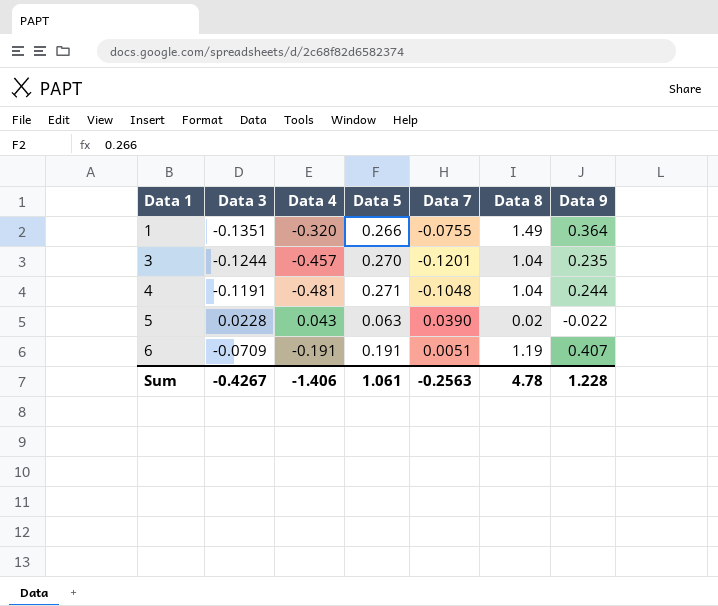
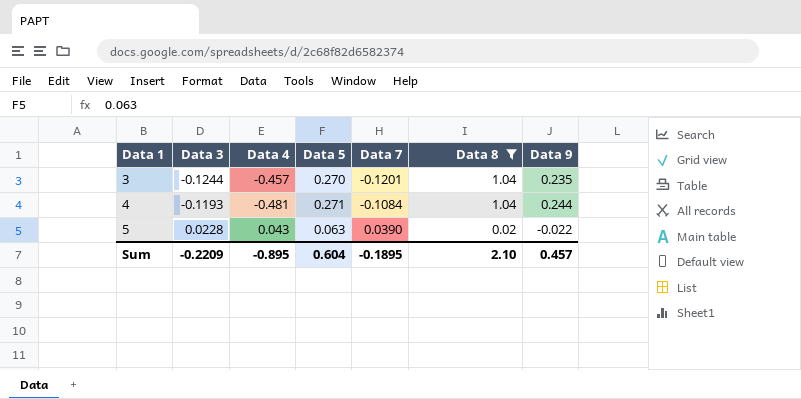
filter: none -> Data 8 <= 1.04
4 | Data 3: -0.1191 -> -0.1193
4 | Data 7: -0.1048 -> -0.1084
Sum | Data 3: -0.4267 -> -0.2209
Sum | Data 4: -1.406 -> -0.895
Sum | Data 5: 1.061 -> 0.604
Sum | Data 7: -0.2563 -> -0.1895
Sum | Data 8: 4.78 -> 2.10
Sum | Data 9: 1.228 -> 0.457

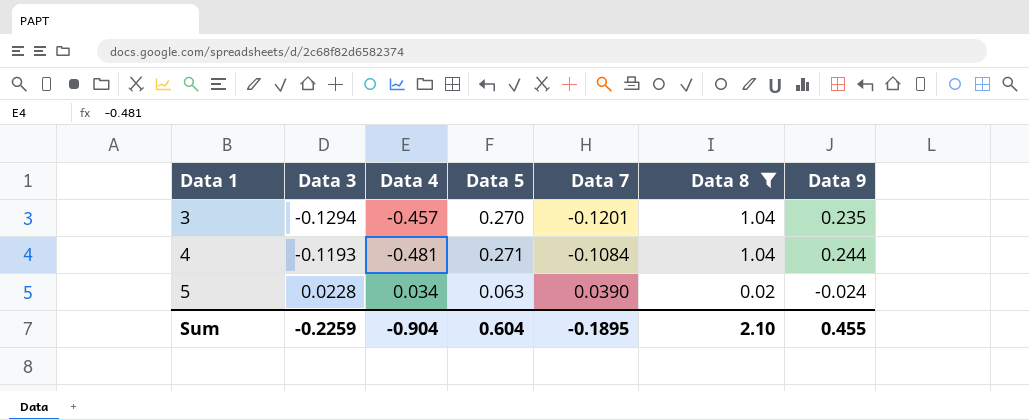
3 | Data 3: -0.1244 -> -0.1294
5 | Data 4: 0.043 -> 0.034
5 | Data 9: -0.022 -> -0.024
Sum | Data 3: -0.2209 -> -0.2259
Sum | Data 4: -0.895 -> -0.904
Sum | Data 9: 0.457 -> 0.455

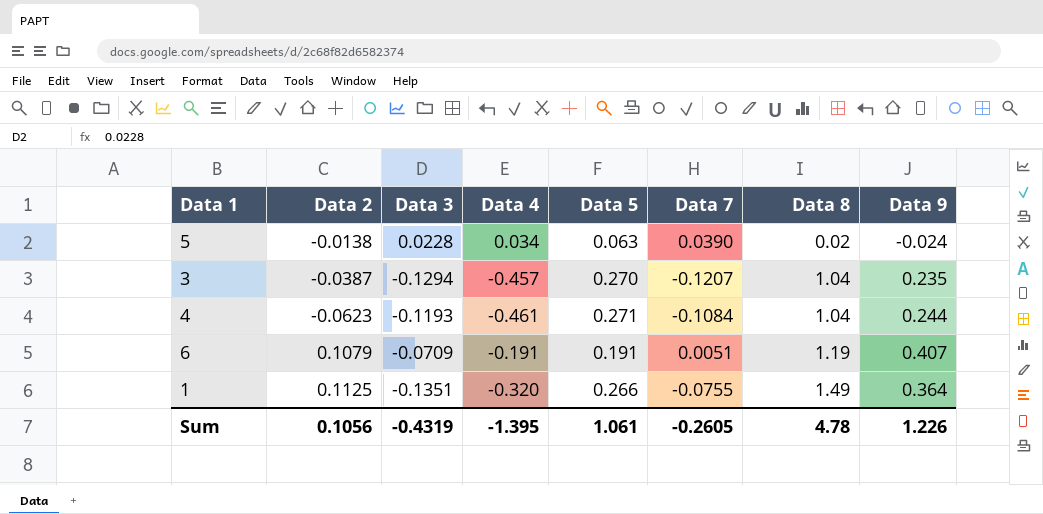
filter: Data 8 <= 1.04 -> none
row order: Data 1 ascending -> Data 8 ascending
column Data 2 | position: none -> 2
3 | Data 7: -0.1201 -> -0.1207
4 | Data 4: -0.481 -> -0.461
Sum | Data 3: -0.2259 -> -0.4319
Sum | Data 4: -0.904 -> -1.395
Sum | Data 5: 0.604 -> 1.061
Sum | Data 7: -0.1895 -> -0.2605
Sum | Data 8: 2.10 -> 4.78
Sum | Data 9: 0.455 -> 1.226

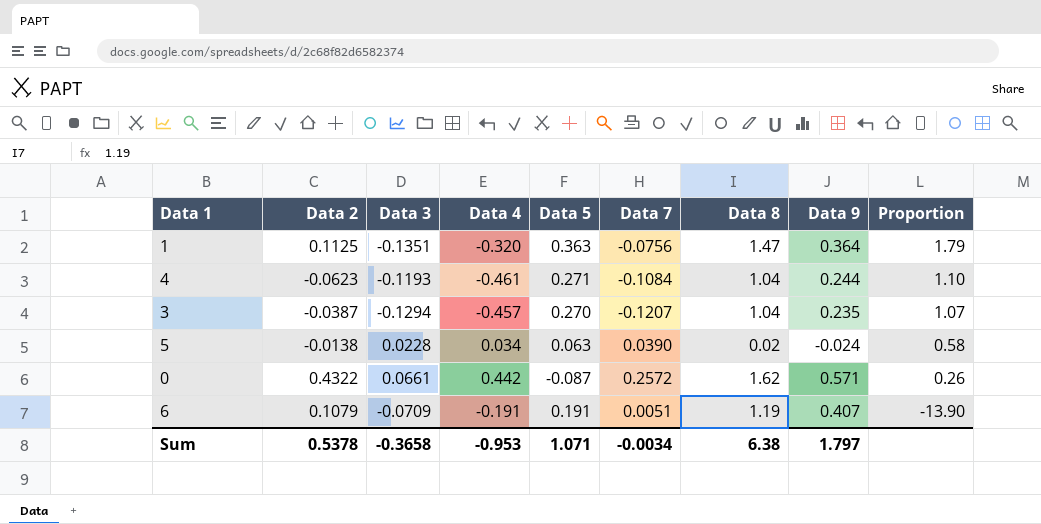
row order: Data 8 ascending -> Proportion descending
column Proportion | formula: none -> [Data 3] / [Data 7]
1 | Data 5: 0.266 -> 0.363
1 | Data 7: -0.0755 -> -0.0756
1 | Data 8: 1.49 -> 1.47
row 0: none -> 0.4322 | 0.0661 | 0.442 | -0.087 | 0.2572 | 1.62 | 0.571 | 0.26
Sum | Data 2: 0.1056 -> 0.5378
Sum | Data 3: -0.4319 -> -0.3658
Sum | Data 4: -1.395 -> -0.953
Sum | Data 5: 1.061 -> 1.071
Sum | Data 7: -0.2605 -> -0.0034
Sum | Data 8: 4.78 -> 6.38
Sum | Data 9: 1.226 -> 1.797

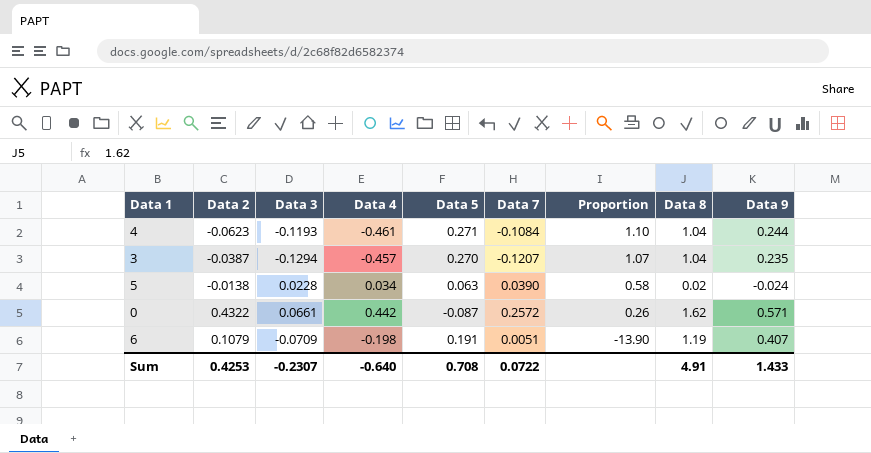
column Proportion | position: 9 -> 7
row 1: 0.1125 | -0.1351 | -0.320 | 0.363 | -0.0756 | 1.47 | 0.364 | 1.79 -> none
6 | Data 4: -0.191 -> -0.198
Sum | Data 2: 0.5378 -> 0.4253
Sum | Data 3: -0.3658 -> -0.2307
Sum | Data 4: -0.953 -> -0.640
Sum | Data 5: 1.071 -> 0.708
Sum | Data 7: -0.0034 -> 0.0722
Sum | Data 8: 6.38 -> 4.91
Sum | Data 9: 1.797 -> 1.433

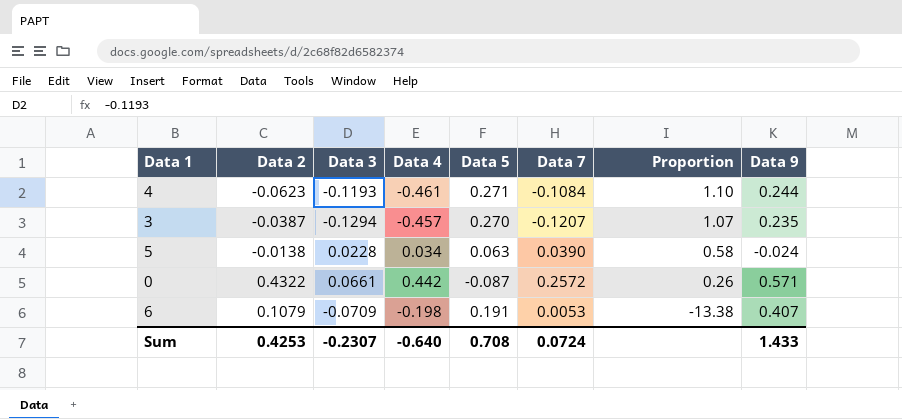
column Data 8 | position: 8 -> none
6 | Data 7: 0.0051 -> 0.0053
6 | Proportion: -13.90 -> -13.38
Sum | Data 7: 0.0722 -> 0.0724

